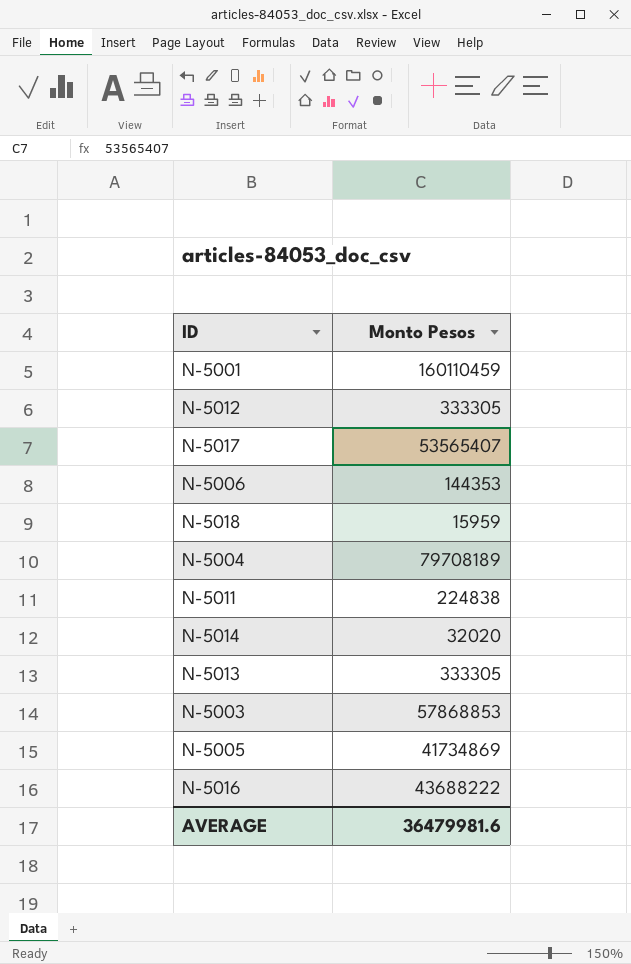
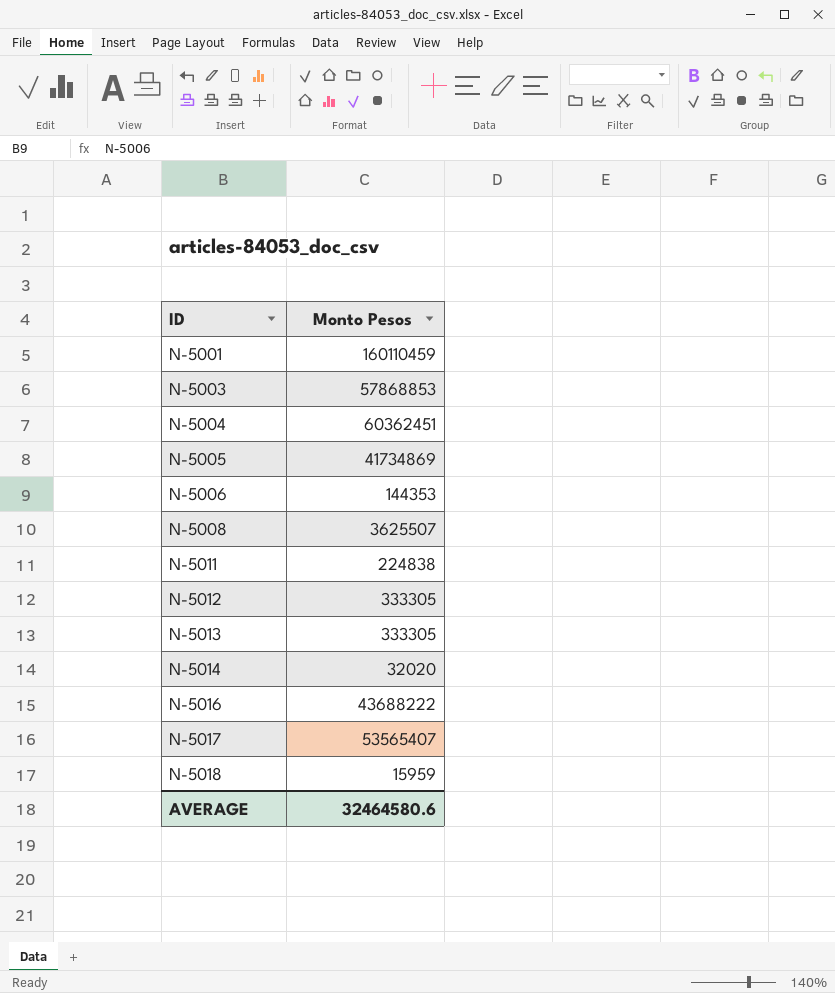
row order: none -> ID ascending
N-5004 | Monto Pesos: 79708189 -> 60362451
row N-5008: none -> 3625507
AVERAGE | Monto Pesos: 36479981.6 -> 32464580.6

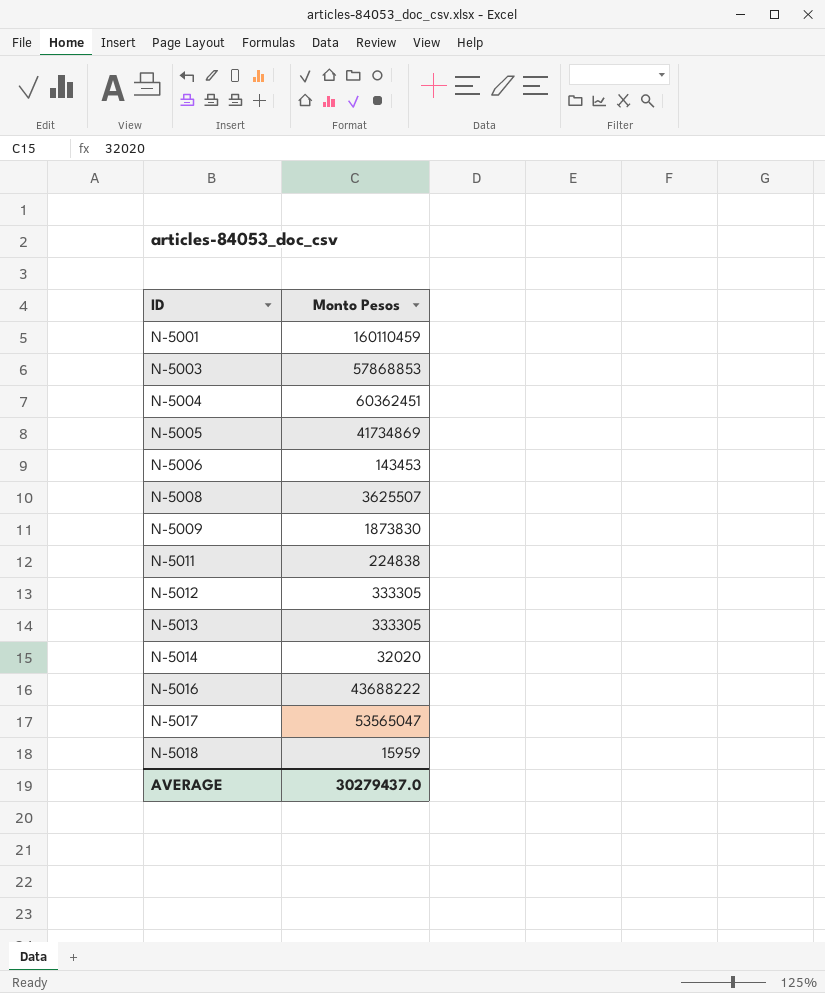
N-5006 | Monto Pesos: 144353 -> 143453
row N-5009: none -> 1873830
N-5017 | Monto Pesos: 53565407 -> 53565047
AVERAGE | Monto Pesos: 32464580.6 -> 30279437.0

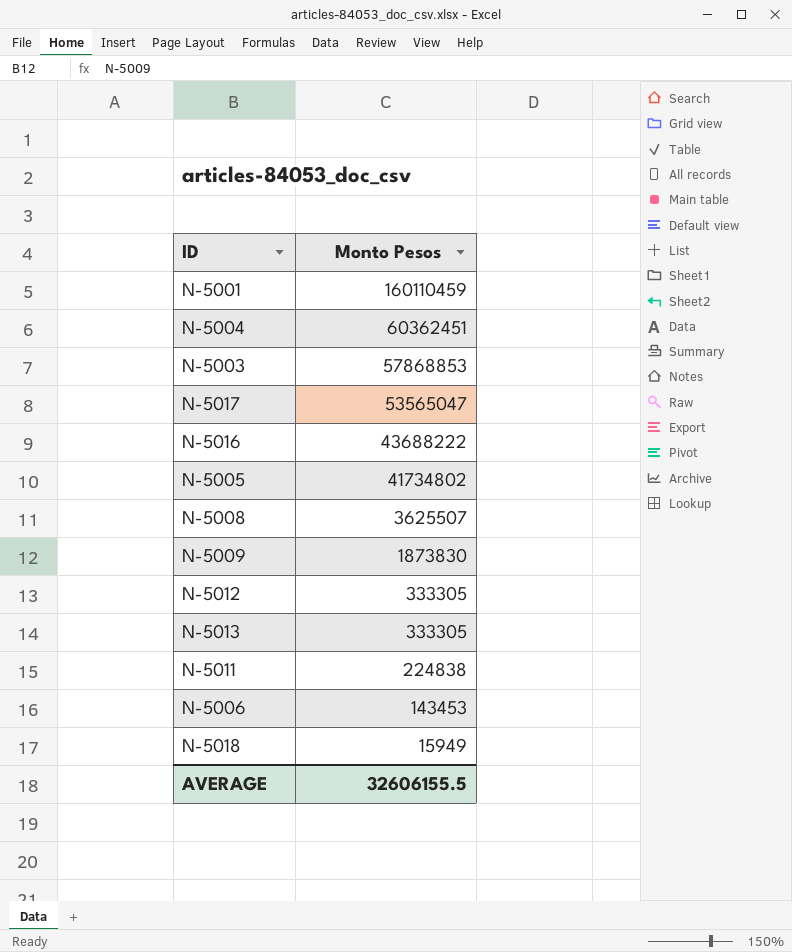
row order: ID ascending -> Monto Pesos descending
row N-5014: 32020 -> none
N-5005 | Monto Pesos: 41734869 -> 41734802
N-5018 | Monto Pesos: 15959 -> 15949
AVERAGE | Monto Pesos: 30279437.0 -> 32606155.5

